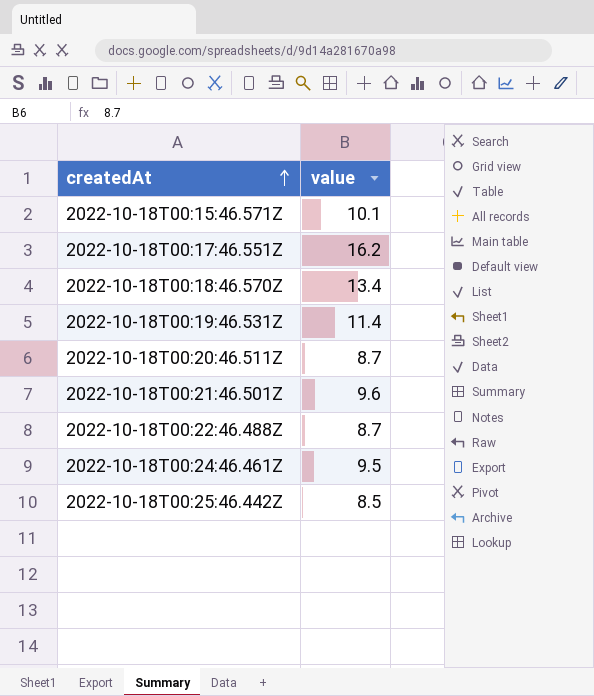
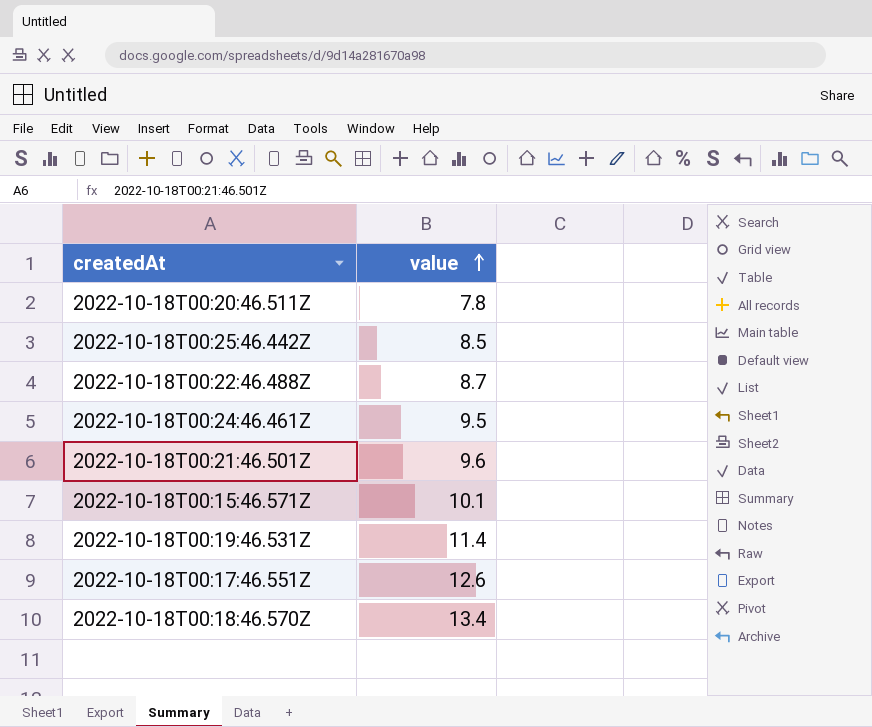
row order: createdAt ascending -> value ascending
2022-10-18T00:20:46.511Z | value: 8.7 -> 7.8
2022-10-18T00:17:46.551Z | value: 16.2 -> 12.6

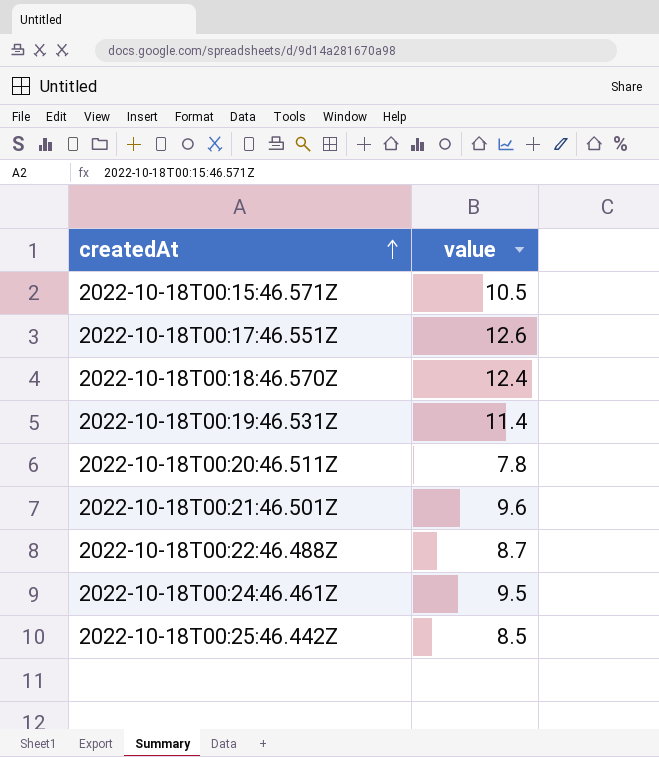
row order: value ascending -> createdAt ascending
2022-10-18T00:15:46.571Z | value: 10.1 -> 10.5
2022-10-18T00:18:46.570Z | value: 13.4 -> 12.4

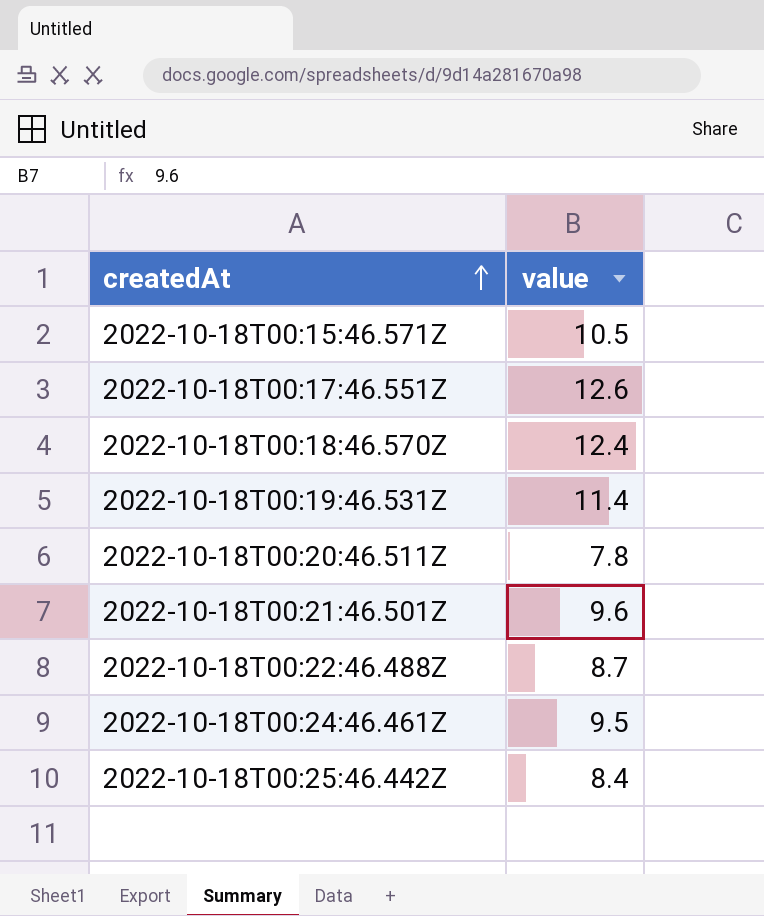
2022-10-18T00:25:46.442Z | value: 8.5 -> 8.4

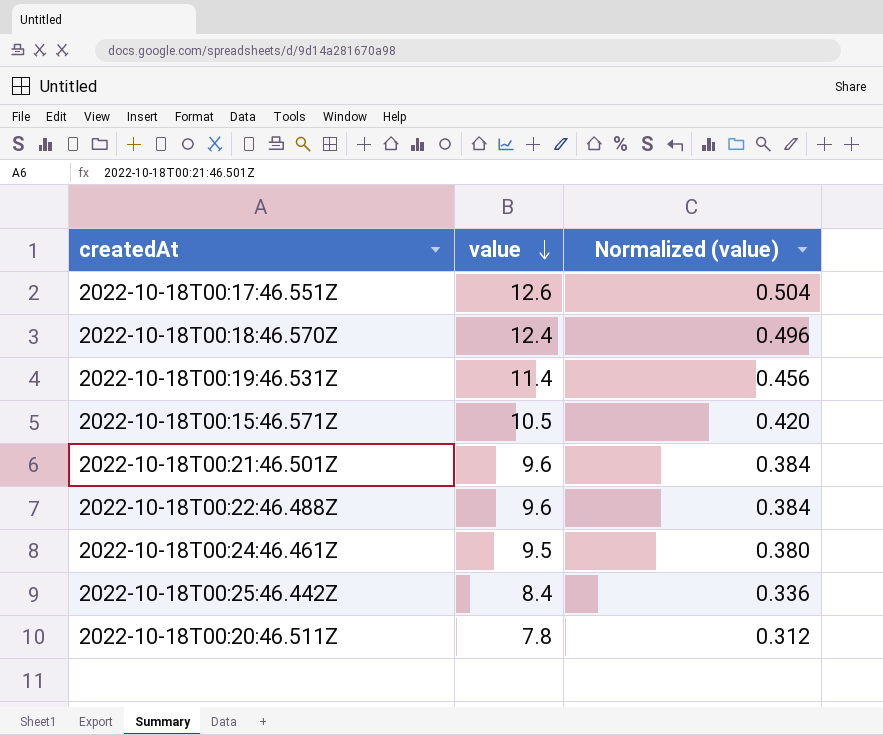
row order: createdAt ascending -> value descending
column Normalized (value) | formula: none -> [value] * 0.04
2022-10-18T00:22:46.488Z | value: 8.7 -> 9.6

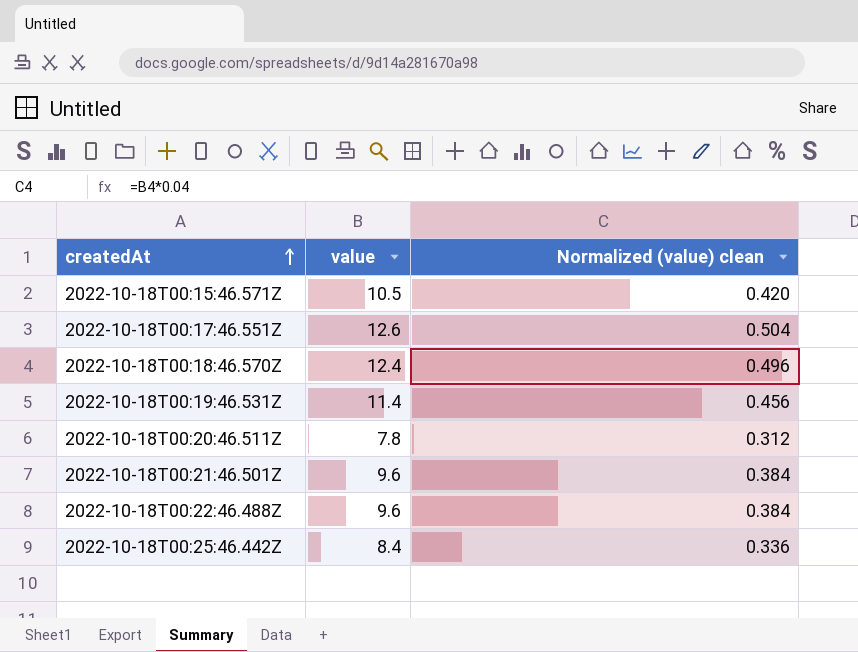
row order: value descending -> createdAt ascending
column name: Normalized (value) -> Normalized (value) clean
row 2022-10-18T00:24:46.461Z: 9.5 | 0.380 -> none

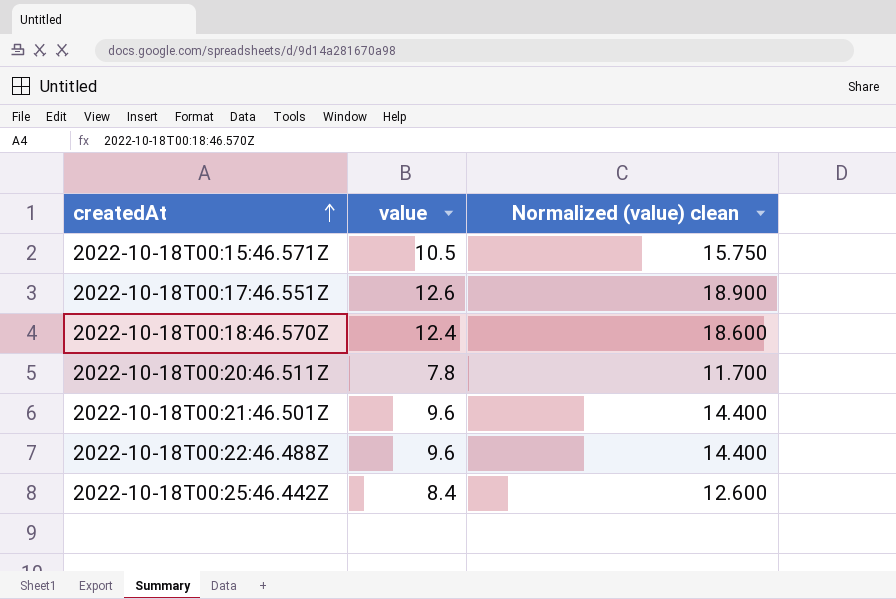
column Normalized (value) clean | formula: [value] * 0.04 -> [value] * 1.5
row 2022-10-18T00:19:46.531Z: 11.4 | 0.456 -> none

